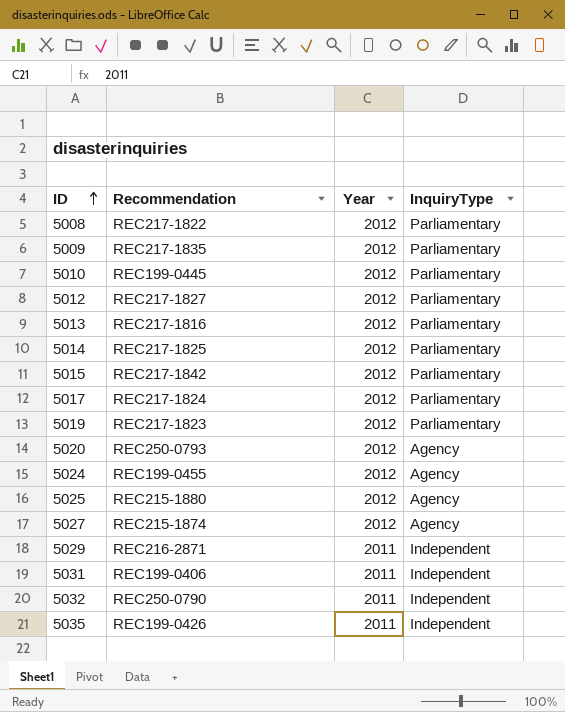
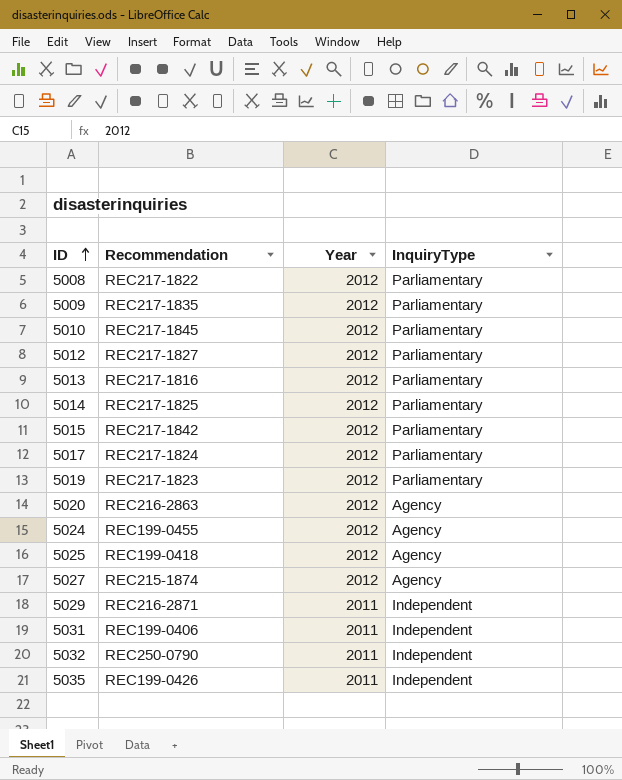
5010 | Recommendation: REC199-0445 -> REC217-1845
5020 | Recommendation: REC250-0793 -> REC216-2863
5025 | Recommendation: REC215-1880 -> REC199-0418

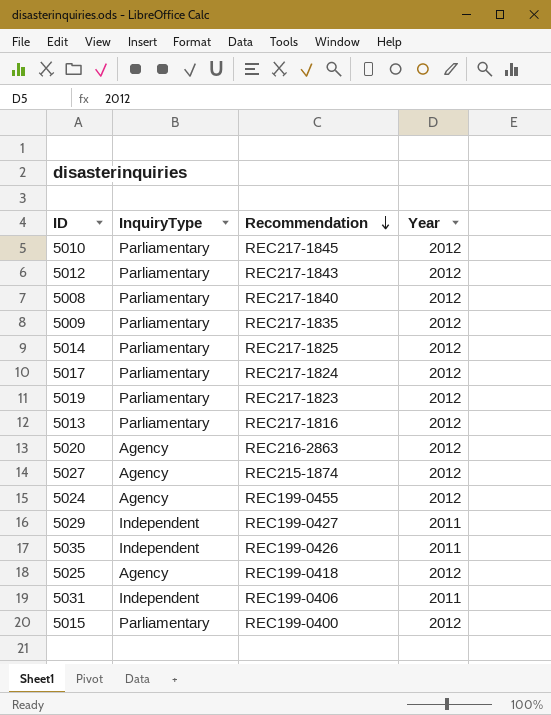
row order: ID ascending -> Recommendation descending
column InquiryType | position: 4 -> 2
row 5032: REC250-0790 | 2011 | Independent -> none
5012 | Recommendation: REC217-1827 -> REC217-1843
5008 | Recommendation: REC217-1822 -> REC217-1840
5029 | Recommendation: REC216-2871 -> REC199-0427
5015 | Recommendation: REC217-1842 -> REC199-0400

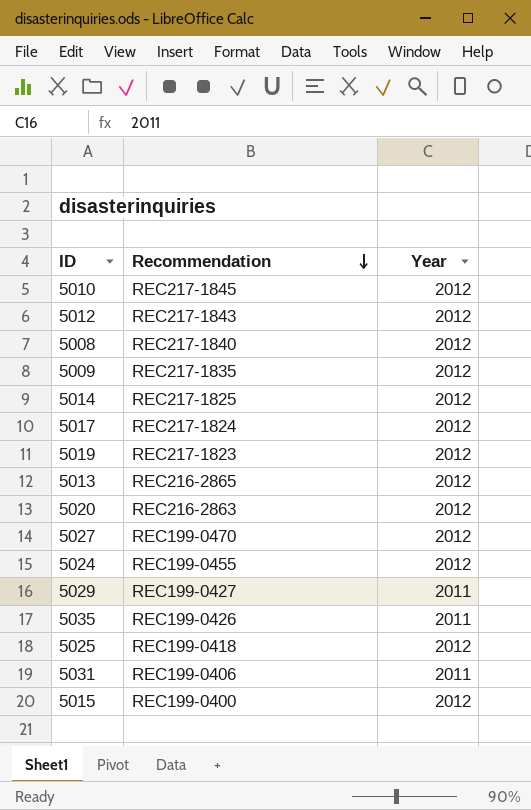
column InquiryType | position: 2 -> none
5013 | Recommendation: REC217-1816 -> REC216-2865
5027 | Recommendation: REC215-1874 -> REC199-0470

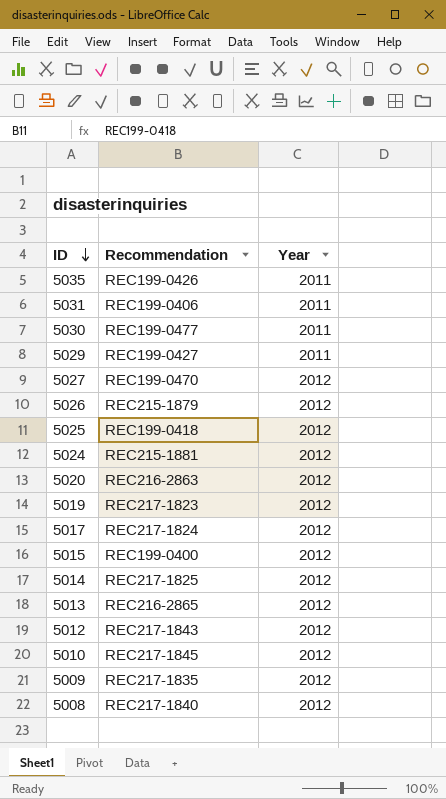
row order: Recommendation descending -> ID descending
row 5030: none -> REC199-0477 | 2011
row 5026: none -> REC215-1879 | 2012
5024 | Recommendation: REC199-0455 -> REC215-1881

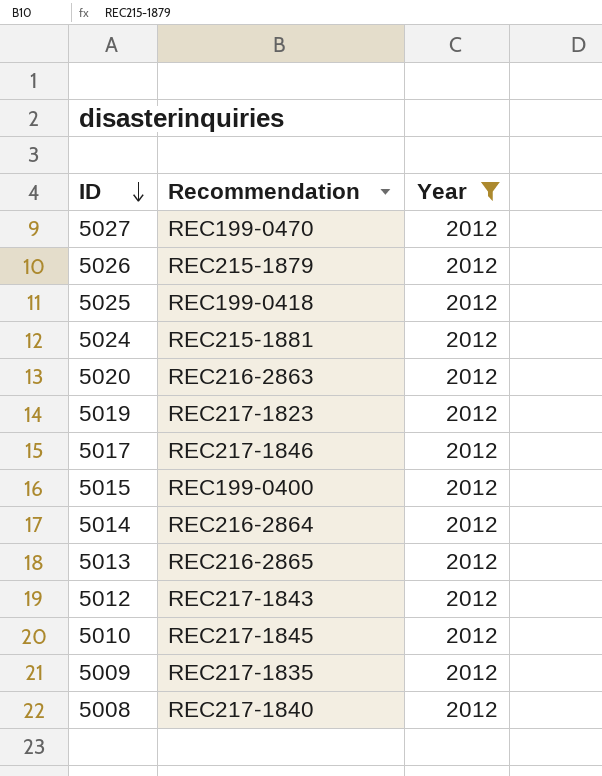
filter: none -> Year = 2012
5017 | Recommendation: REC217-1824 -> REC217-1846
5014 | Recommendation: REC217-1825 -> REC216-2864

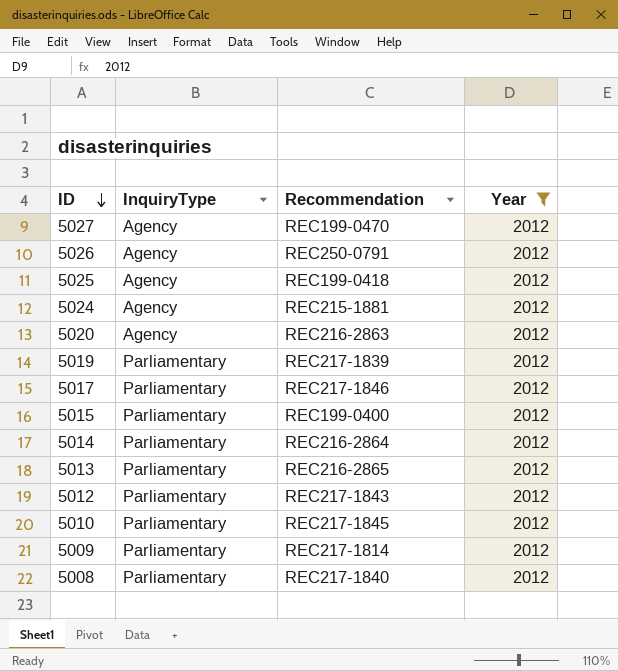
column InquiryType | position: none -> 2
5026 | Recommendation: REC215-1879 -> REC250-0791
5019 | Recommendation: REC217-1823 -> REC217-1839
5009 | Recommendation: REC217-1835 -> REC217-1814

